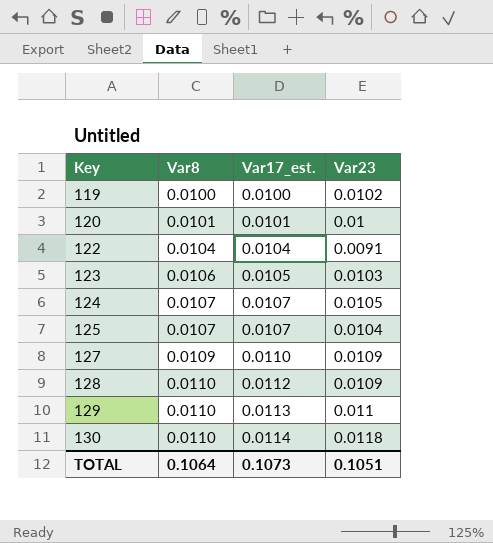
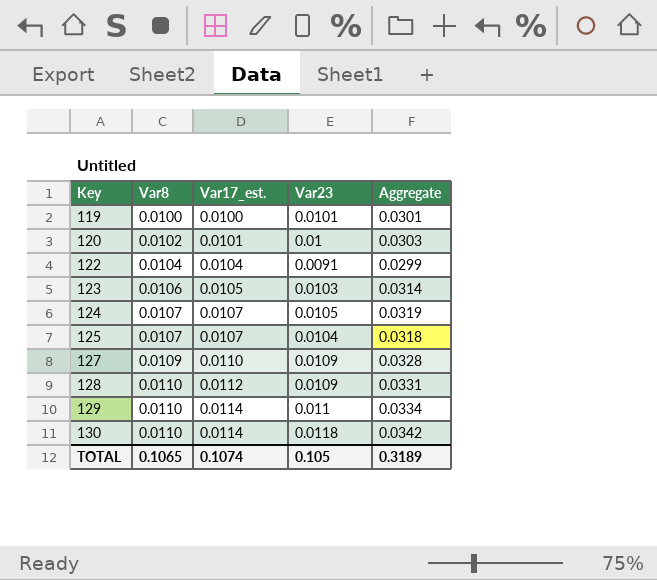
column Aggregate | formula: none -> [Var8] + [Var17_est.] + [Var23]
119 | Var23: 0.0102 -> 0.0101
120 | Var8: 0.0101 -> 0.0102
129 | Var17_est.: 0.0113 -> 0.0114
TOTAL | Var8: 0.1064 -> 0.1065
TOTAL | Var17_est.: 0.1073 -> 0.1074
TOTAL | Var23: 0.1051 -> 0.105

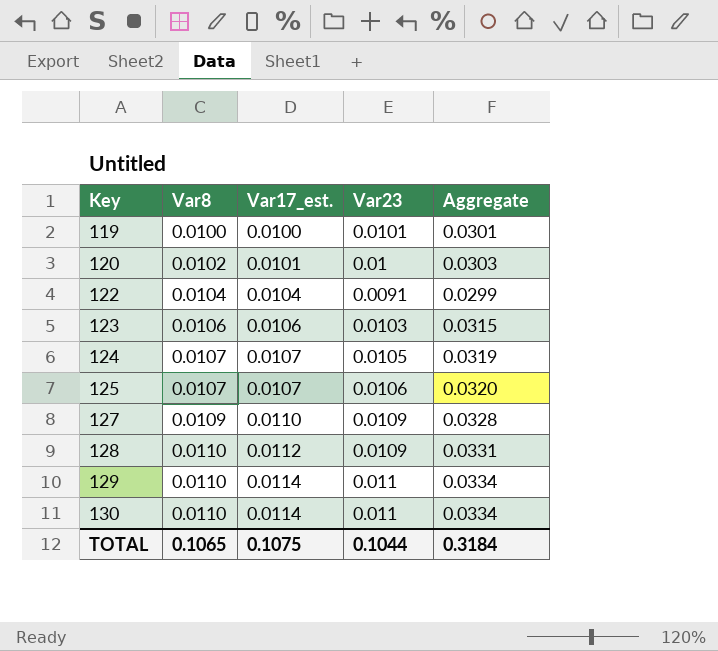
123 | Var17_est.: 0.0105 -> 0.0106
123 | Aggregate: 0.0314 -> 0.0315
125 | Var23: 0.0104 -> 0.0106
125 | Aggregate: 0.0318 -> 0.0320
130 | Var23: 0.0118 -> 0.011
130 | Aggregate: 0.0342 -> 0.0334
TOTAL | Var17_est.: 0.1074 -> 0.1075
TOTAL | Var23: 0.105 -> 0.1044
TOTAL | Aggregate: 0.3189 -> 0.3184

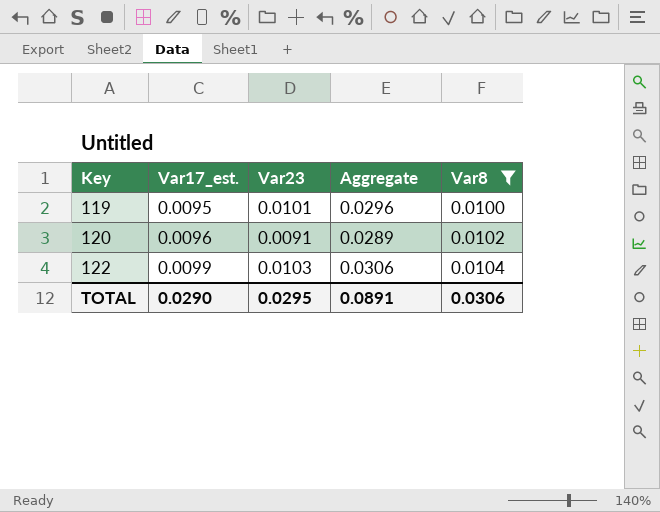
filter: none -> Var8 <= 0.0104
column Var8 | position: 2 -> 5
119 | Var17_est.: 0.0100 -> 0.0095
119 | Aggregate: 0.0301 -> 0.0296
120 | Var17_est.: 0.0101 -> 0.0096
120 | Var23: 0.01 -> 0.0091
120 | Aggregate: 0.0303 -> 0.0289
122 | Var17_est.: 0.0104 -> 0.0099
122 | Var23: 0.0091 -> 0.0103
122 | Aggregate: 0.0299 -> 0.0306
TOTAL | Var17_est.: 0.1075 -> 0.0290
TOTAL | Var23: 0.1044 -> 0.0295
TOTAL | Aggregate: 0.3184 -> 0.0891
TOTAL | Var8: 0.1065 -> 0.0306

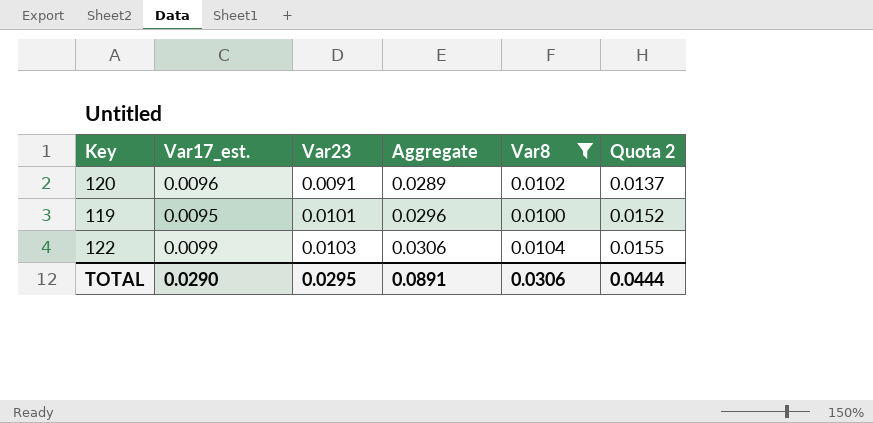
row order: Key ascending -> Var23 ascending
column Quota 2 | formula: none -> [Var23] * 1.5

